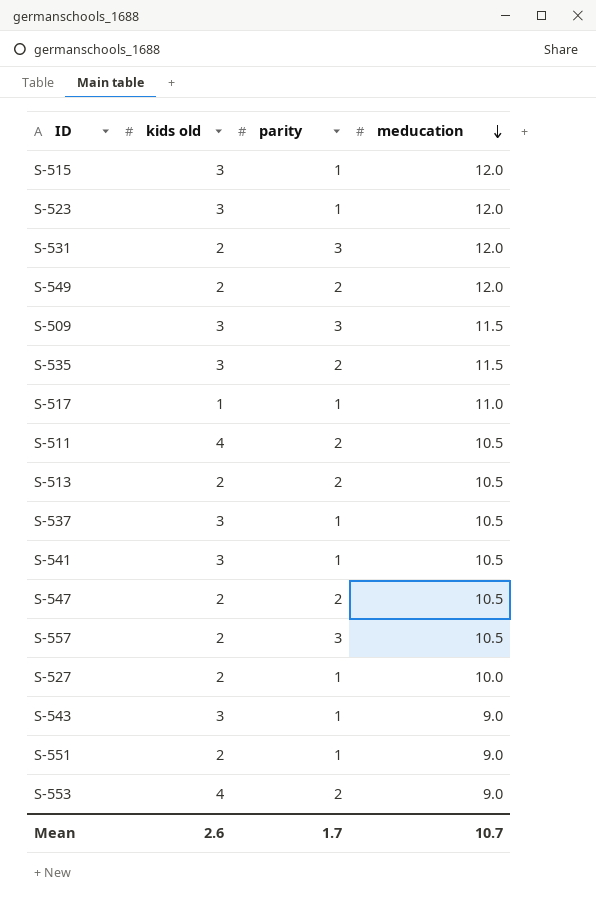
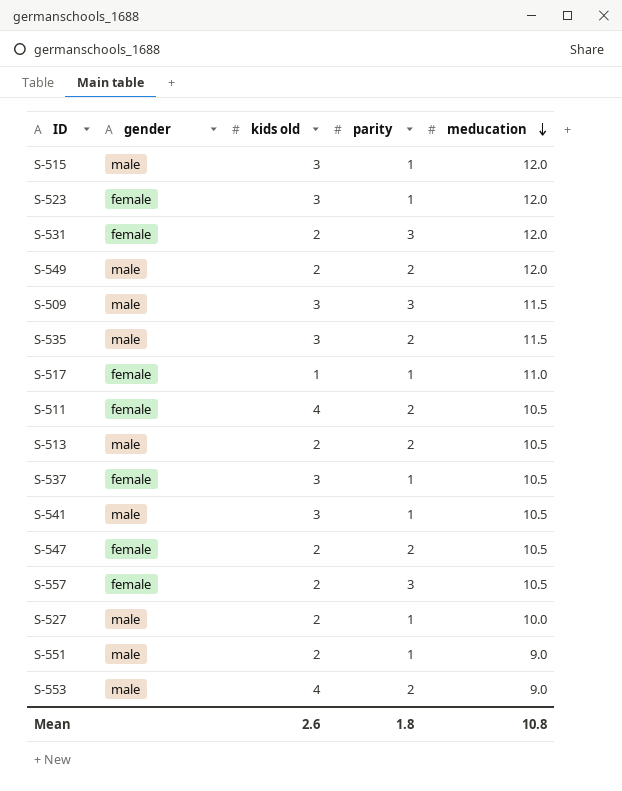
column gender | position: none -> 2
row S-543: 3 | 1 | 9.0 -> none
Mean | parity: 1.7 -> 1.8
Mean | meducation: 10.7 -> 10.8

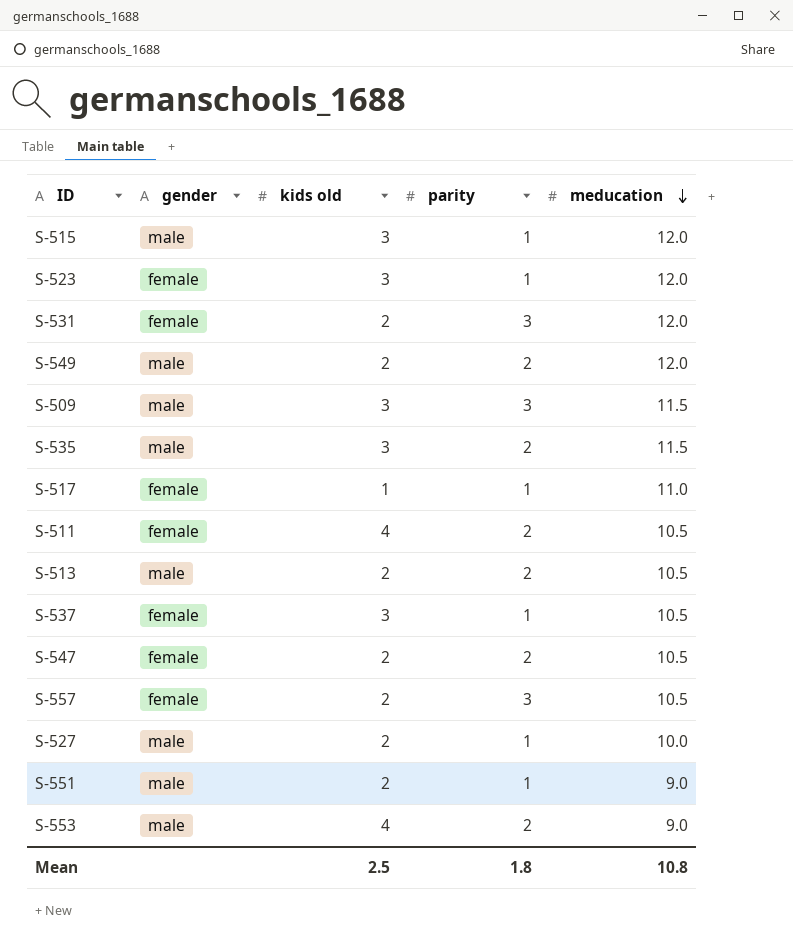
row S-541: male | 3 | 1 | 10.5 -> none
Mean | kids old: 2.6 -> 2.5

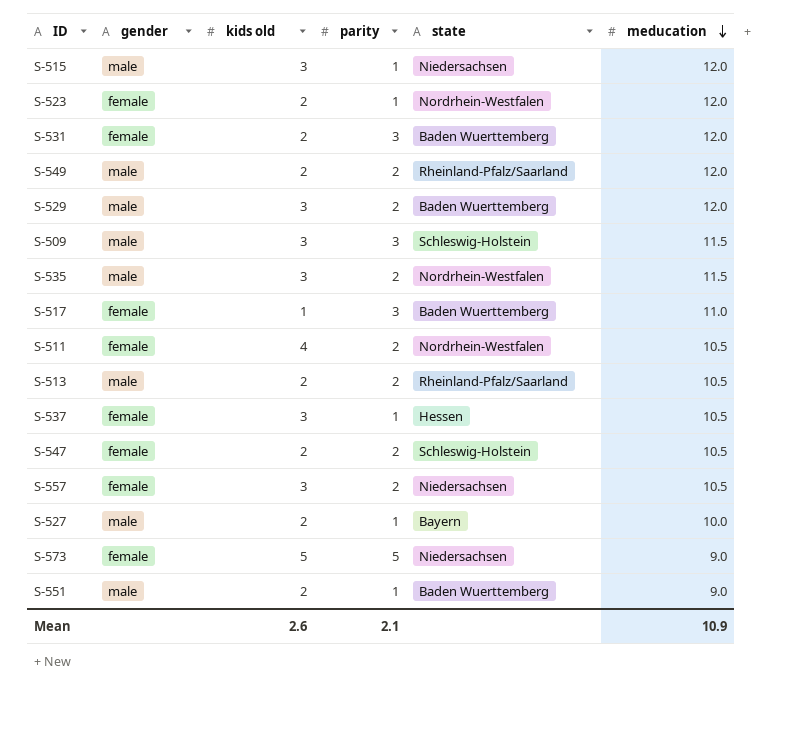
column state | position: none -> 5
row S-553: male | 4 | 2 | 9.0 -> none
S-523 | kids old: 3 -> 2
row S-529: none -> male | 3 | 2 | Baden Wuerttemberg | 12.0
S-517 | parity: 1 -> 3
S-557 | kids old: 2 -> 3
S-557 | parity: 3 -> 2
row S-573: none -> female | 5 | 5 | Niedersachsen | 9.0
Mean | kids old: 2.5 -> 2.6
Mean | parity: 1.8 -> 2.1
Mean | meducation: 10.8 -> 10.9

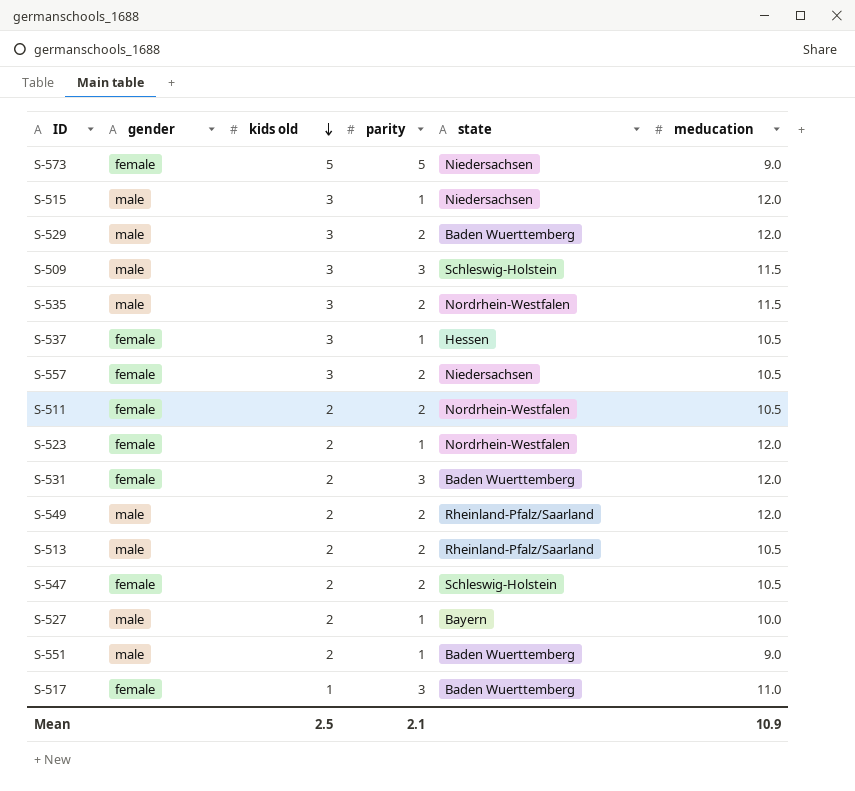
row order: meducation descending -> kids old descending
S-511 | kids old: 4 -> 2
Mean | kids old: 2.6 -> 2.5

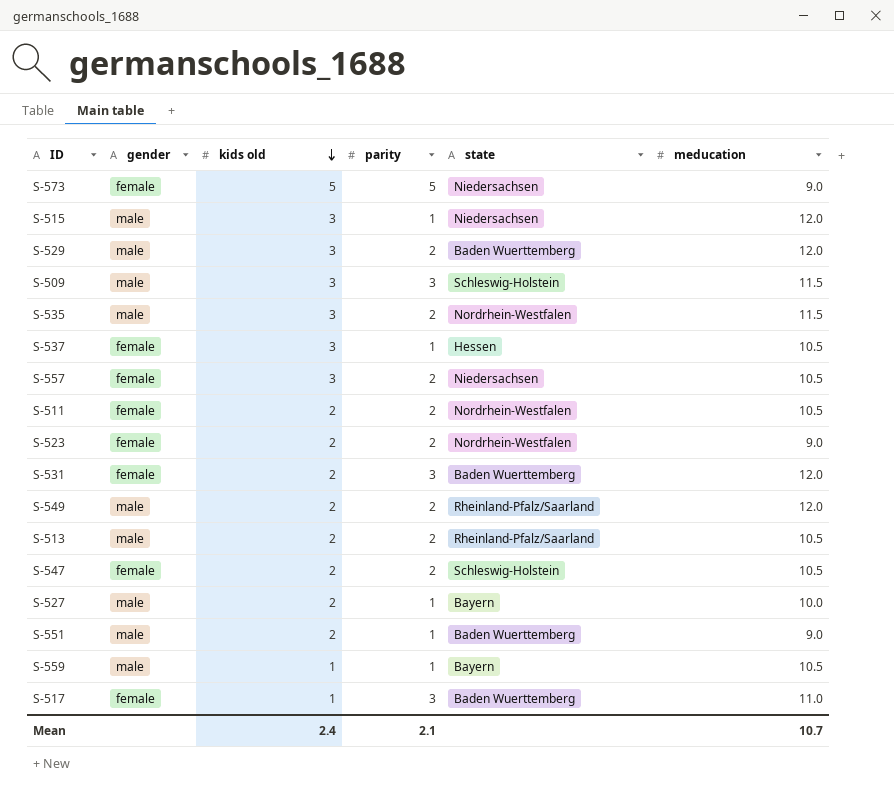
S-523 | parity: 1 -> 2
S-523 | meducation: 12.0 -> 9.0
row S-559: none -> male | 1 | 1 | Bayern | 10.5
Mean | kids old: 2.5 -> 2.4
Mean | meducation: 10.9 -> 10.7

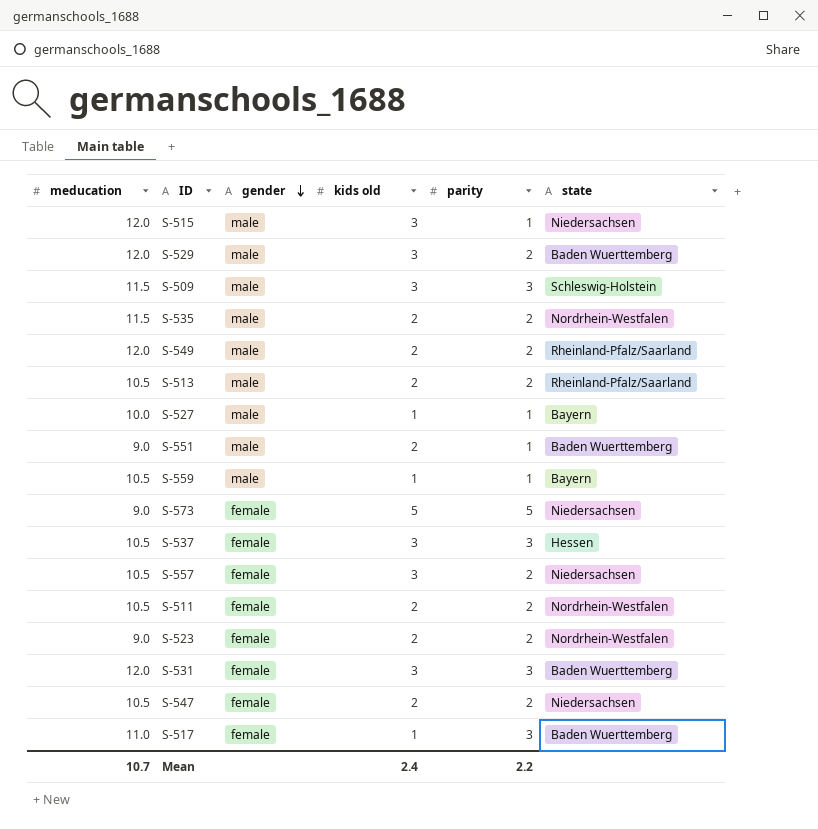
row order: kids old descending -> gender descending
column meducation | position: 6 -> 1
S-535 | kids old: 3 -> 2
S-527 | kids old: 2 -> 1
S-537 | parity: 1 -> 3
S-531 | kids old: 2 -> 3
S-547 | state: Schleswig-Holstein -> Niedersachsen
Mean | parity: 2.1 -> 2.2

